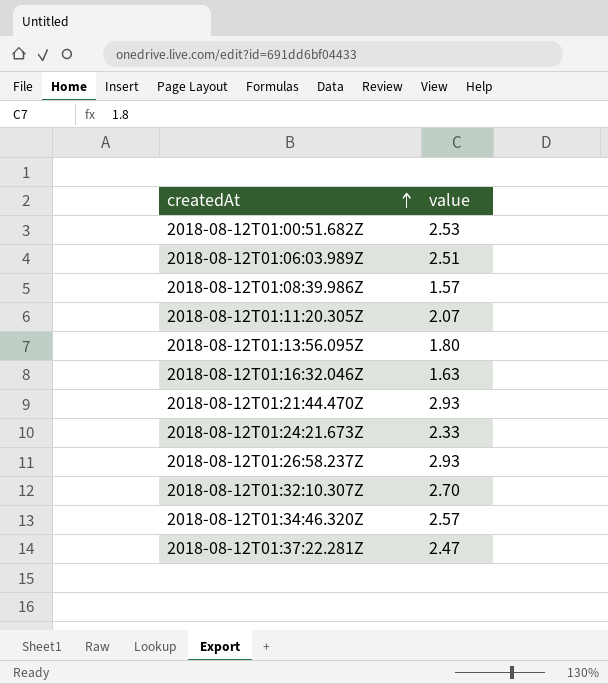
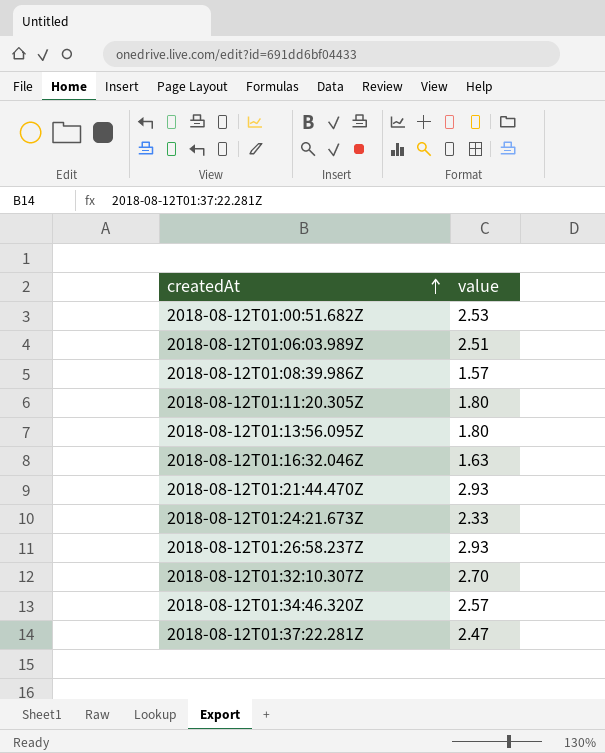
2018-08-12T01:11:20.305Z | value: 2.07 -> 1.80

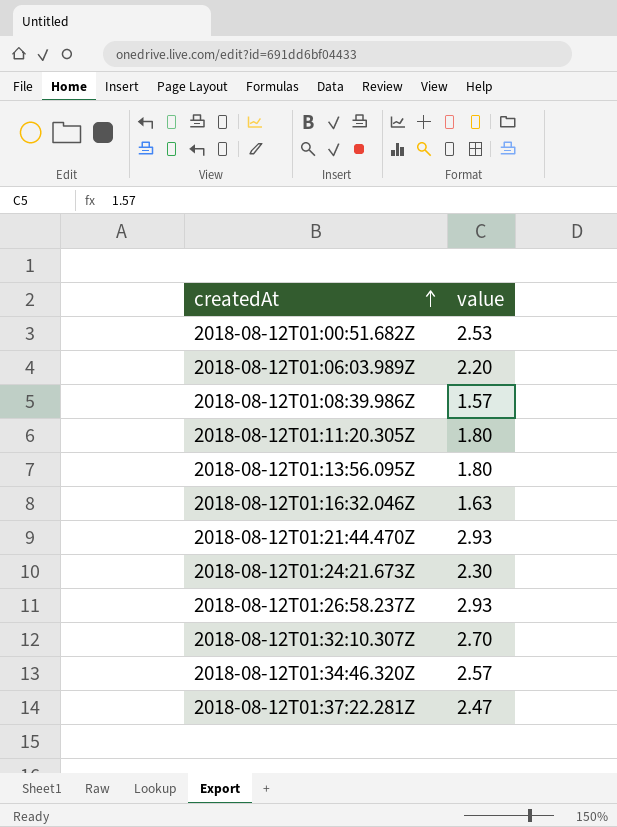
2018-08-12T01:06:03.989Z | value: 2.51 -> 2.20
2018-08-12T01:24:21.673Z | value: 2.33 -> 2.30

